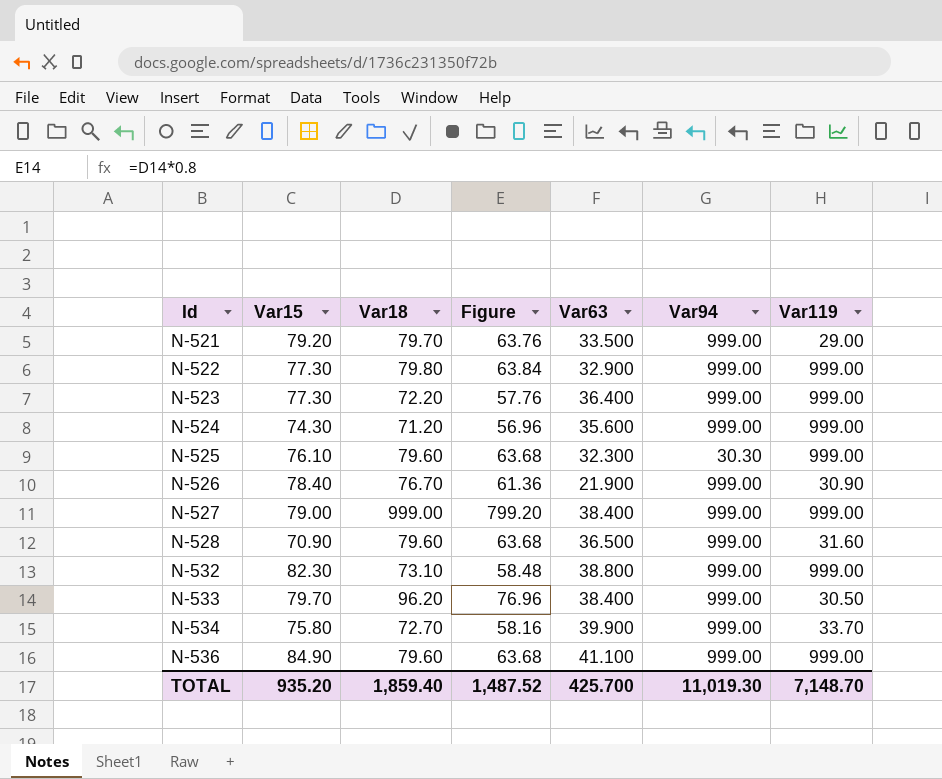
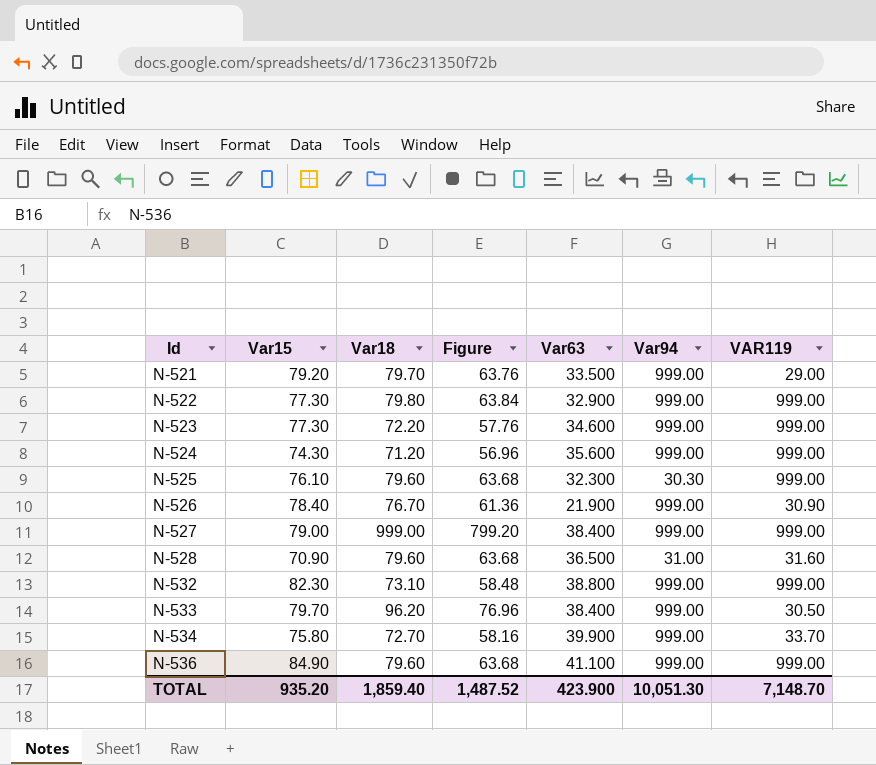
column name: Var119 -> VAR119
N-523 | Var63: 36.400 -> 34.600
N-528 | Var94: 999.00 -> 31.00
TOTAL | Var63: 425.700 -> 423.900
TOTAL | Var94: 11,019.30 -> 10,051.30

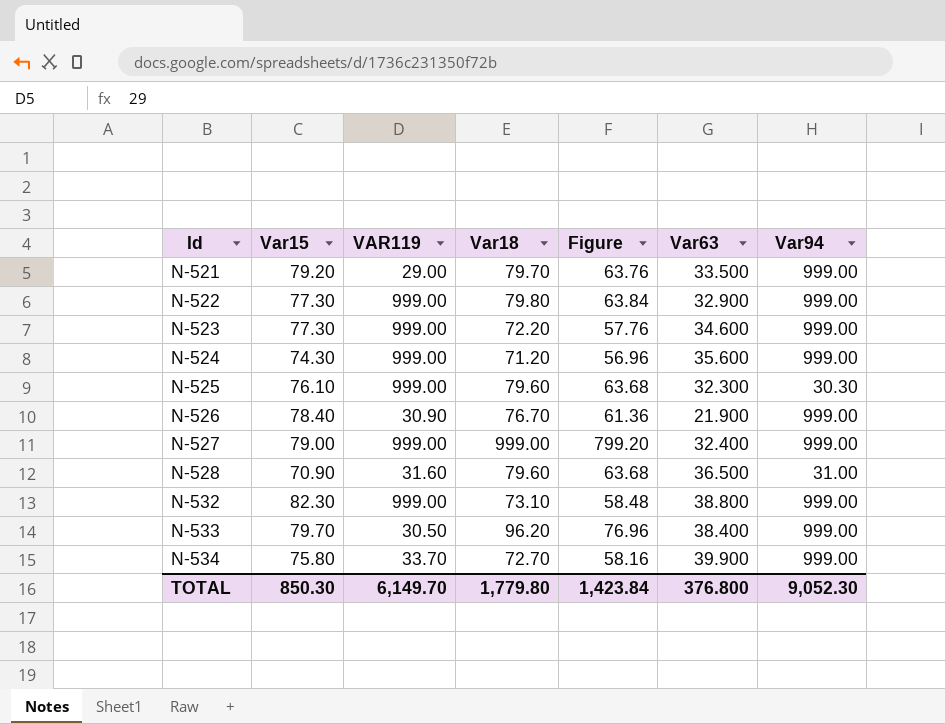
column VAR119 | position: 7 -> 3
row N-536: 84.90 | 79.60 | 63.68 | 41.100 | 999.00 | 999.00 -> none
N-527 | Var63: 38.400 -> 32.400
TOTAL | Var15: 935.20 -> 850.30
TOTAL | VAR119: 7,148.70 -> 6,149.70
TOTAL | Var18: 1,859.40 -> 1,779.80
TOTAL | Figure: 1,487.52 -> 1,423.84
TOTAL | Var63: 423.900 -> 376.800
TOTAL | Var94: 10,051.30 -> 9,052.30

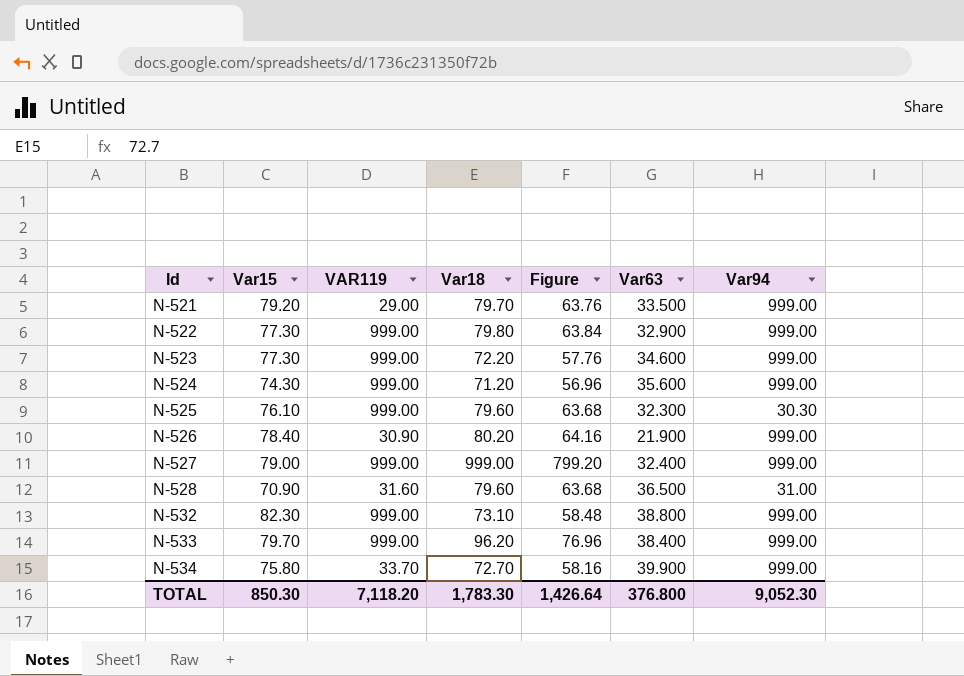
N-526 | Var18: 76.70 -> 80.20
N-526 | Figure: 61.36 -> 64.16
N-533 | VAR119: 30.50 -> 999.00
TOTAL | VAR119: 6,149.70 -> 7,118.20
TOTAL | Var18: 1,779.80 -> 1,783.30
TOTAL | Figure: 1,423.84 -> 1,426.64

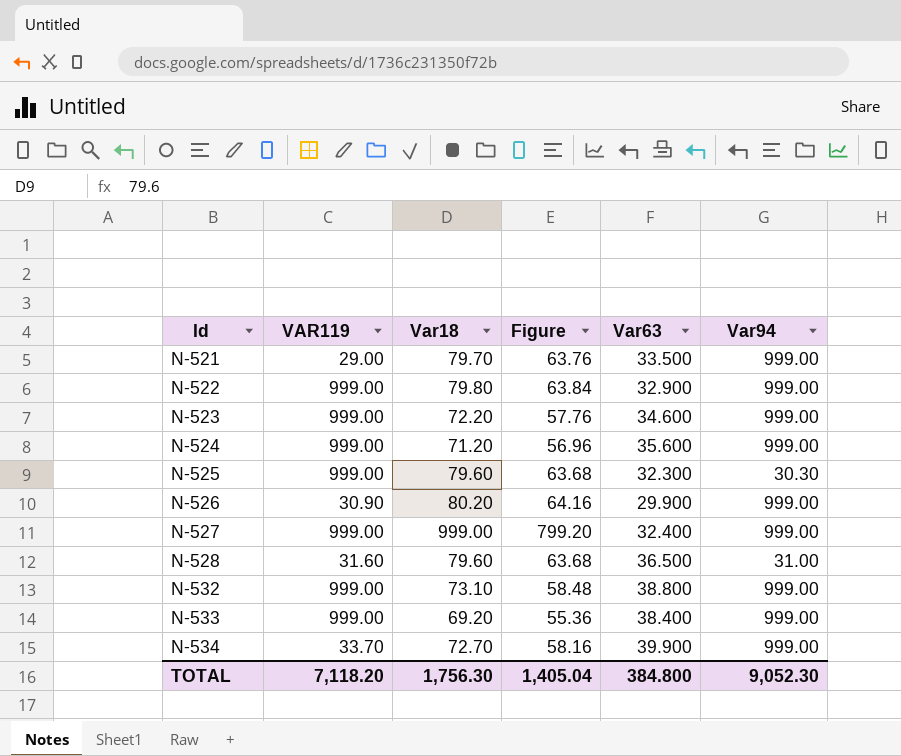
column Var15 | position: 2 -> none
N-526 | Var63: 21.900 -> 29.900
N-533 | Var18: 96.20 -> 69.20
N-533 | Figure: 76.96 -> 55.36
TOTAL | Var18: 1,783.30 -> 1,756.30
TOTAL | Figure: 1,426.64 -> 1,405.04
TOTAL | Var63: 376.800 -> 384.800

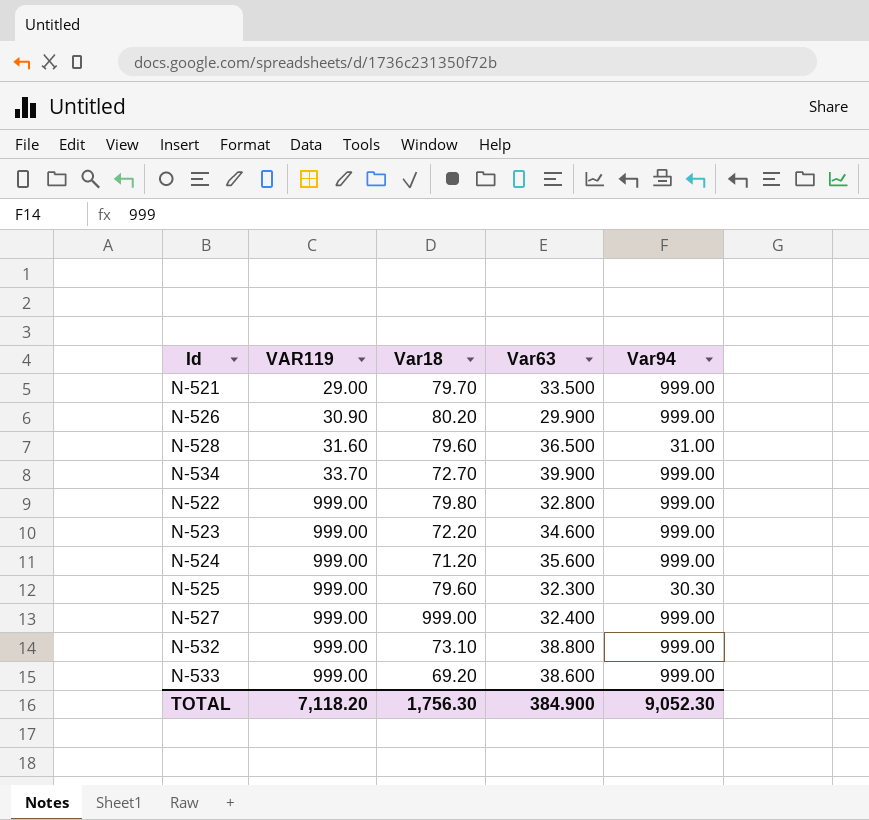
row order: Id ascending -> VAR119 ascending
column Figure | formula: [Var18] * 0.8 -> none
N-522 | Var63: 32.900 -> 32.800
N-533 | Var63: 38.400 -> 38.600
TOTAL | Var63: 384.800 -> 384.900

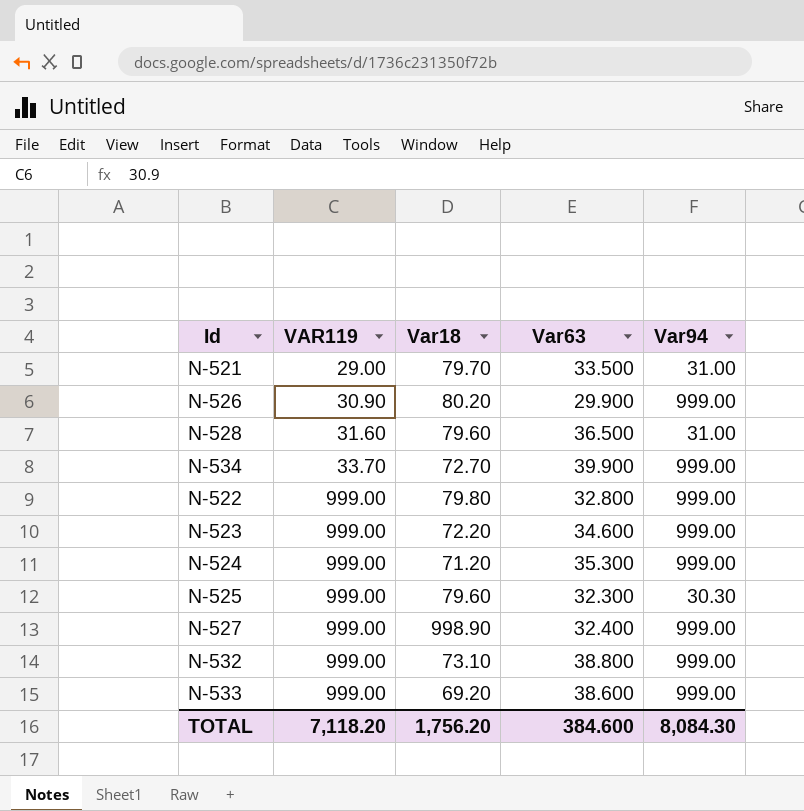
N-521 | Var94: 999.00 -> 31.00
N-524 | Var63: 35.600 -> 35.300
N-527 | Var18: 999.00 -> 998.90
TOTAL | Var18: 1,756.30 -> 1,756.20
TOTAL | Var63: 384.900 -> 384.600
TOTAL | Var94: 9,052.30 -> 8,084.30

